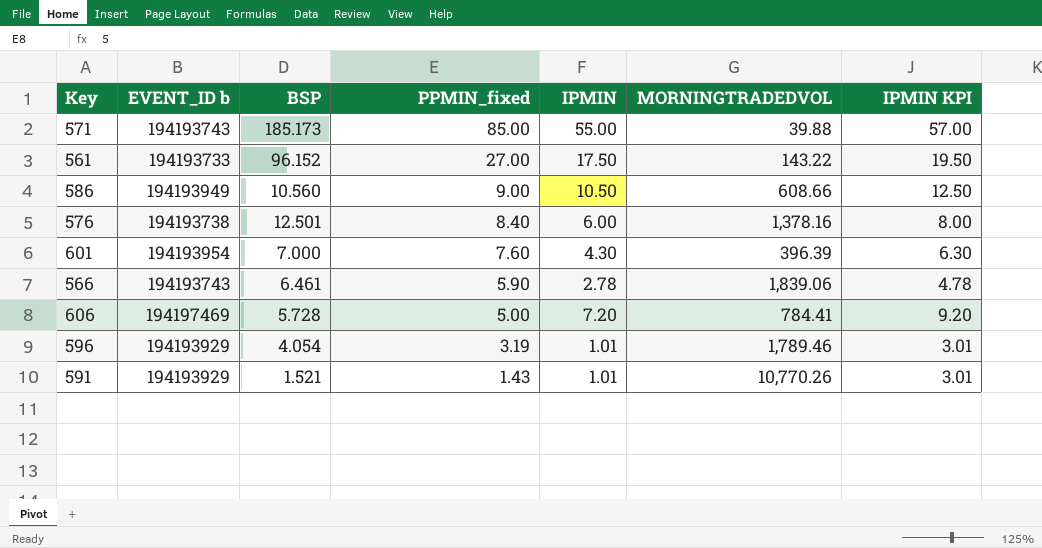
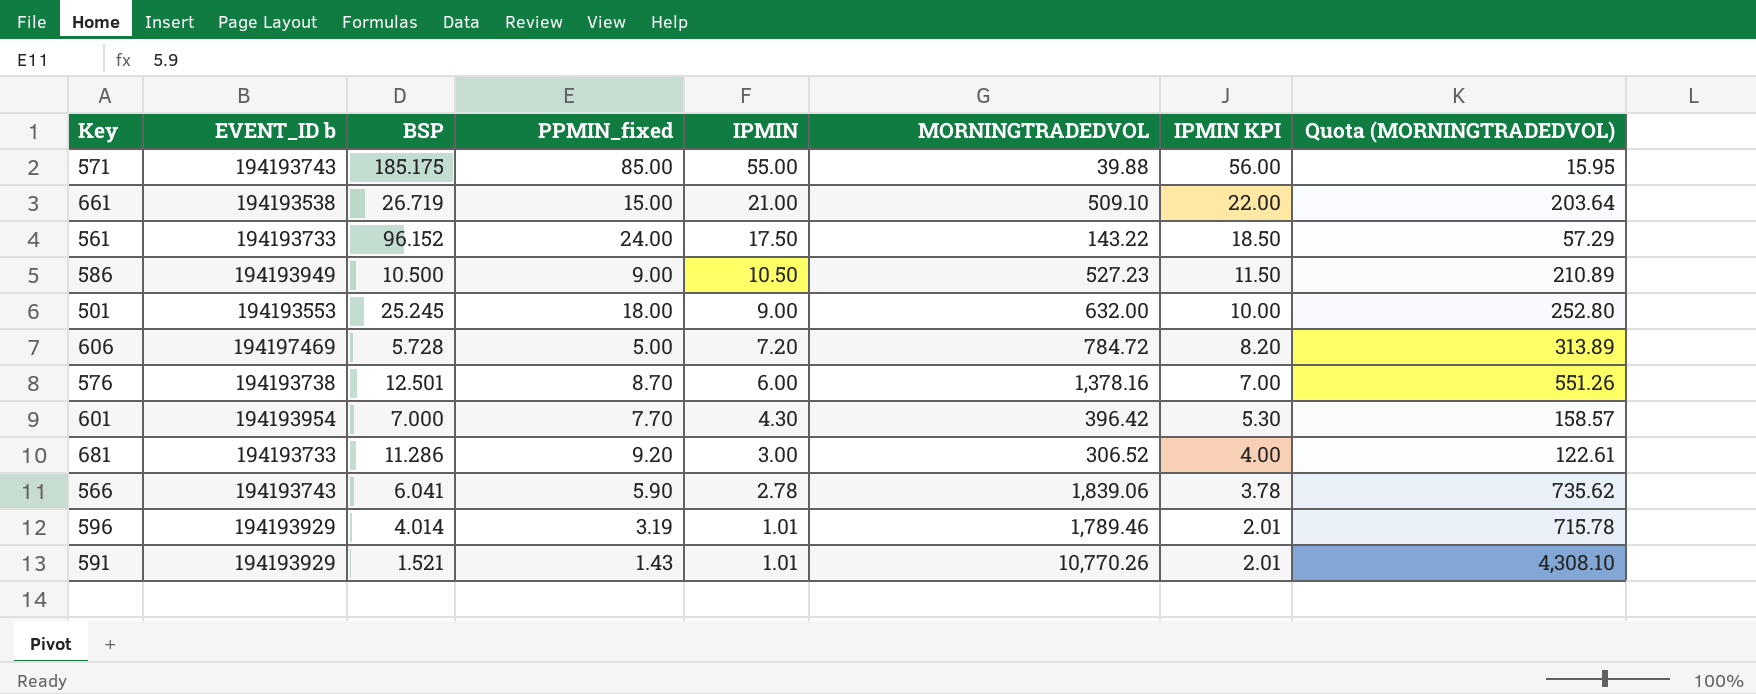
row order: PPMIN_fixed descending -> IPMIN descending
column IPMIN KPI | formula: [IPMIN] + 2 -> [IPMIN] + 1
column Quota (MORNINGTRADEDVOL) | formula: none -> [MORNINGTRADEDVOL] * 0.4
571 | BSP: 185.173 -> 185.175
row 661: none -> 194193538 | 26.719 | 15.00 | 21.00 | 509.10 | 22.00 | 203.64
561 | PPMIN_fixed: 27.00 -> 24.00
586 | BSP: 10.560 -> 10.500
586 | MORNINGTRADEDVOL: 608.66 -> 527.23
row 501: none -> 194193553 | 25.245 | 18.00 | 9.00 | 632.00 | 10.00 | 252.80
606 | MORNINGTRADEDVOL: 784.41 -> 784.72
576 | PPMIN_fixed: 8.40 -> 8.70
601 | PPMIN_fixed: 7.60 -> 7.70
601 | MORNINGTRADEDVOL: 396.39 -> 396.42
row 681: none -> 194193733 | 11.286 | 9.20 | 3.00 | 306.52 | 4.00 | 122.61
566 | BSP: 6.461 -> 6.041
596 | BSP: 4.054 -> 4.014

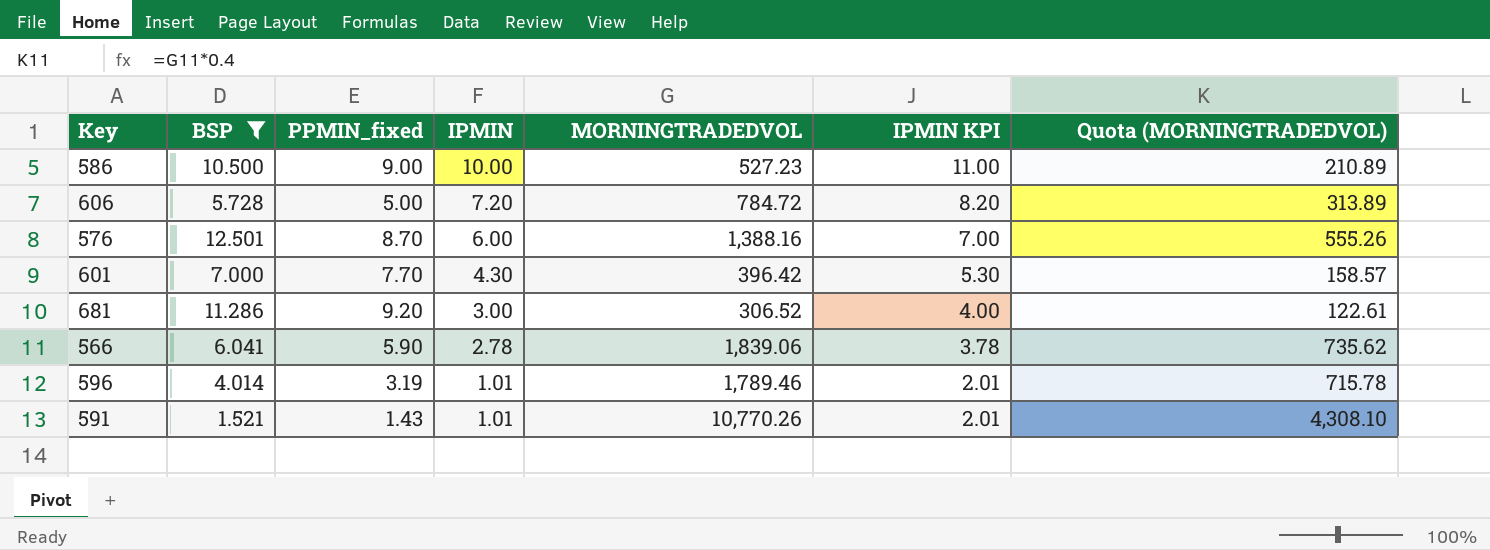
filter: none -> BSP <= 12.501
column EVENT_ID b | position: 2 -> none
586 | IPMIN: 10.50 -> 10.00
586 | IPMIN KPI: 11.50 -> 11.00
576 | MORNINGTRADEDVOL: 1,378.16 -> 1,388.16
576 | Quota (MORNINGTRADEDVOL): 551.26 -> 555.26

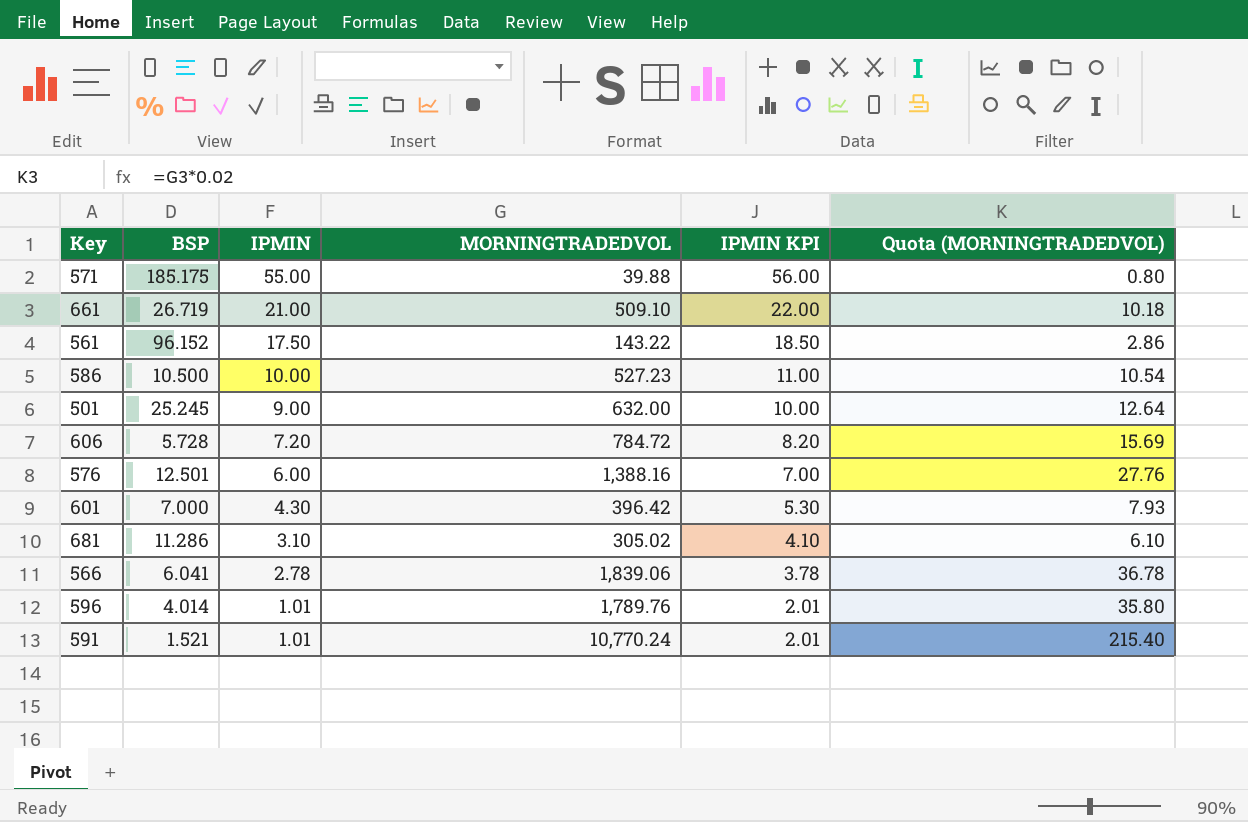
filter: BSP <= 12.501 -> none
column PPMIN_fixed | position: 3 -> none
column Quota (MORNINGTRADEDVOL) | formula: [MORNINGTRADEDVOL] * 0.4 -> [MORNINGTRADEDVOL] * 0.02
681 | IPMIN: 3.00 -> 3.10
681 | MORNINGTRADEDVOL: 306.52 -> 305.02
681 | IPMIN KPI: 4.00 -> 4.10
596 | MORNINGTRADEDVOL: 1,789.46 -> 1,789.76
591 | MORNINGTRADEDVOL: 10,770.26 -> 10,770.24

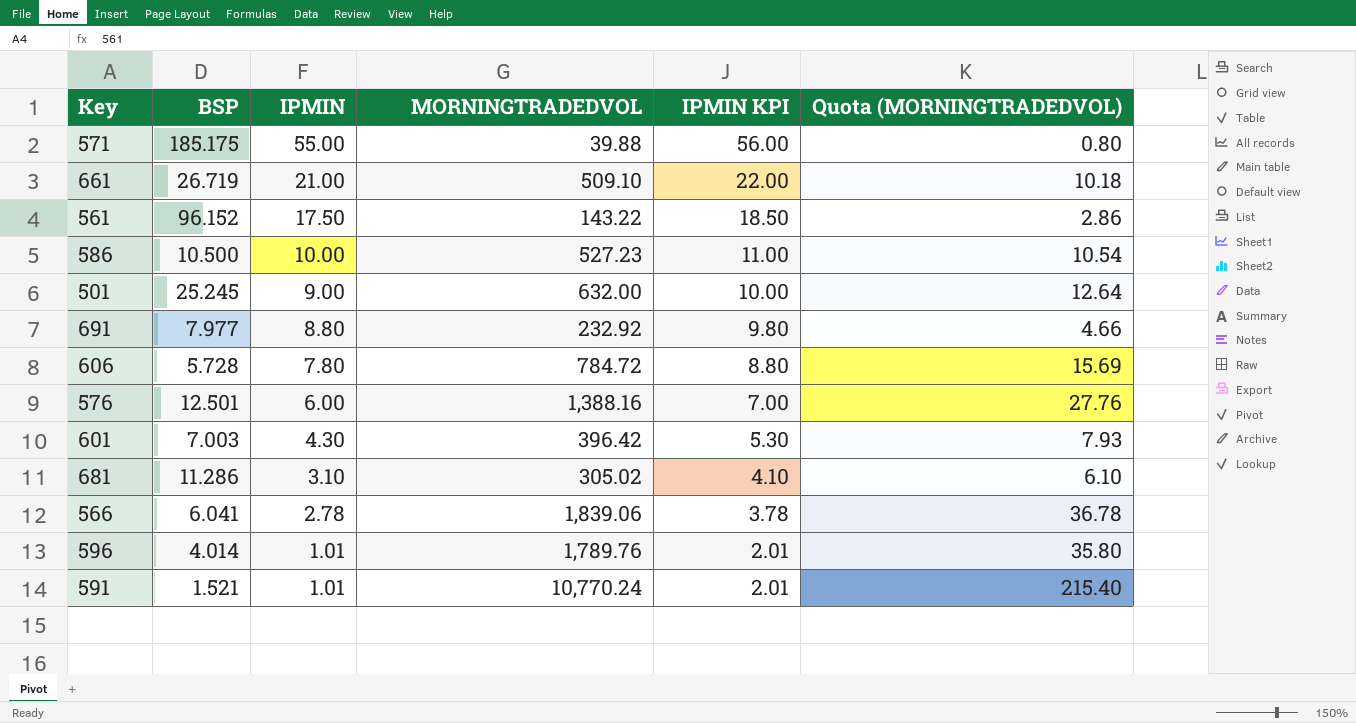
row 691: none -> 7.977 | 8.80 | 232.92 | 9.80 | 4.66
606 | IPMIN: 7.20 -> 7.80
606 | IPMIN KPI: 8.20 -> 8.80
601 | BSP: 7.000 -> 7.003

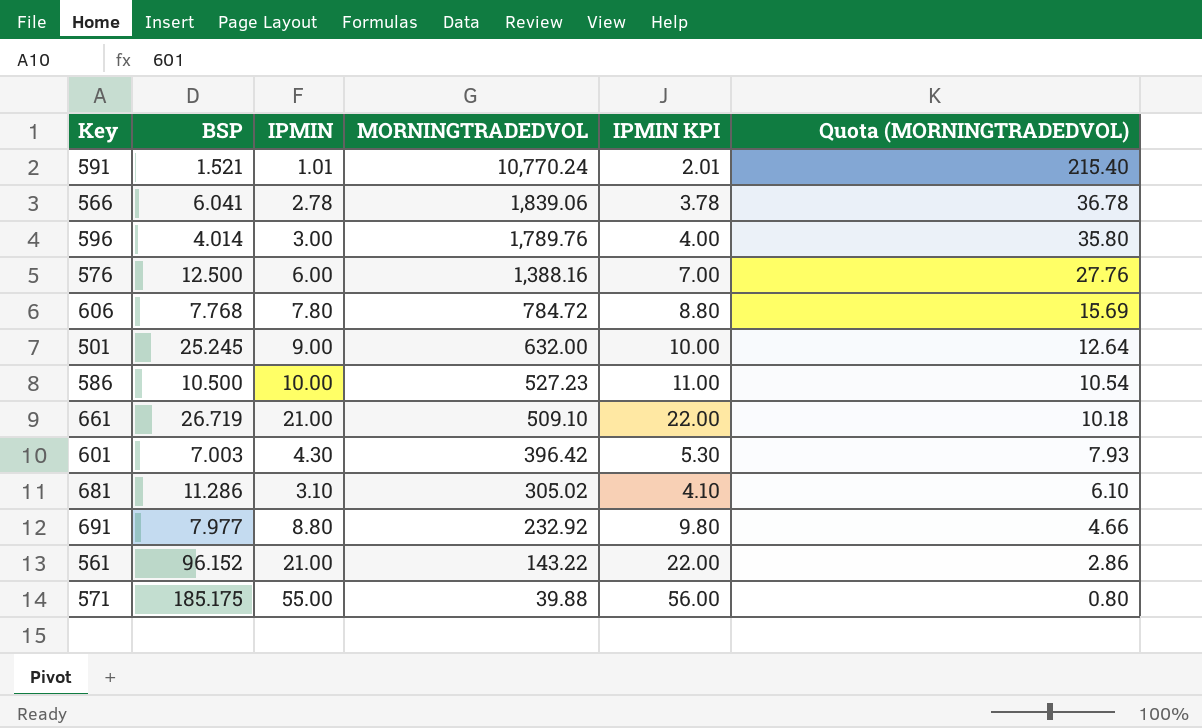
row order: IPMIN descending -> MORNINGTRADEDVOL descending
596 | IPMIN: 1.01 -> 3.00
596 | IPMIN KPI: 2.01 -> 4.00
576 | BSP: 12.501 -> 12.500
606 | BSP: 5.728 -> 7.768
561 | IPMIN: 17.50 -> 21.00
561 | IPMIN KPI: 18.50 -> 22.00

